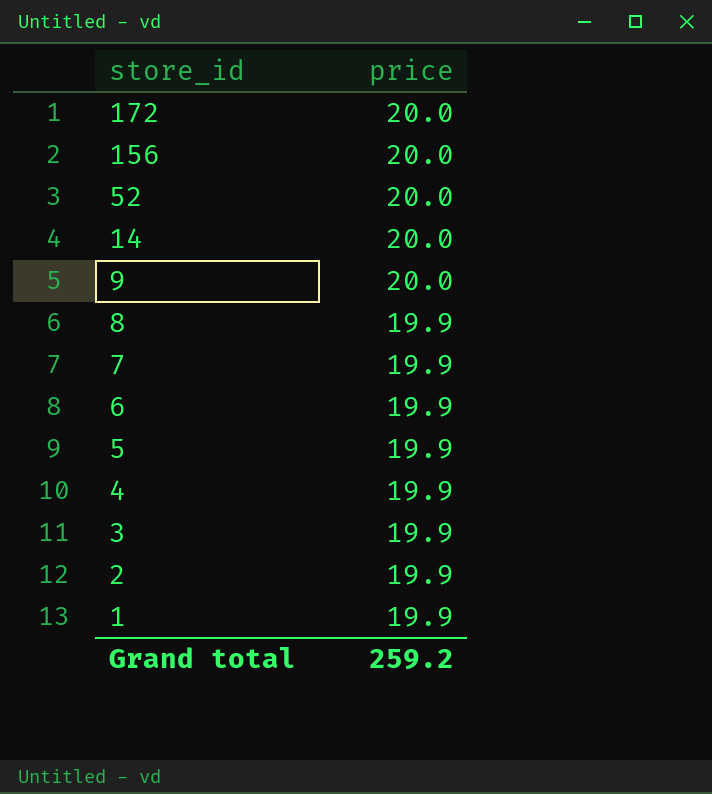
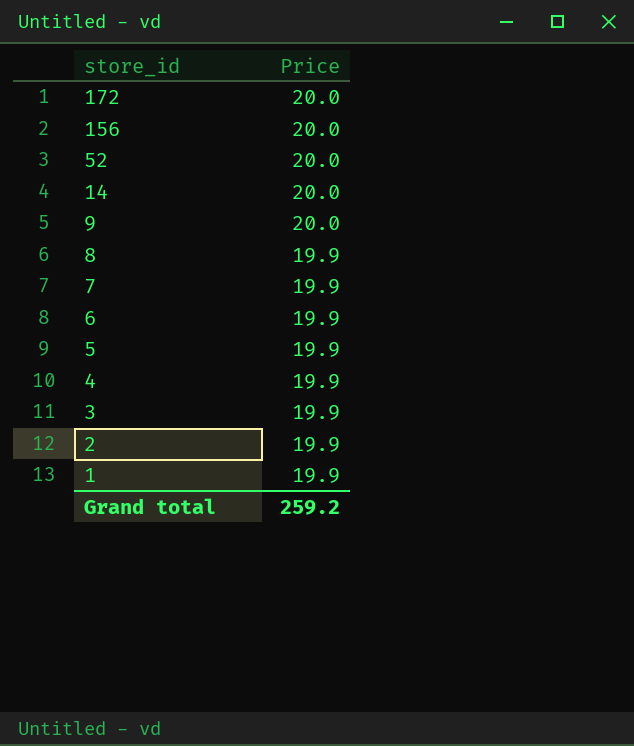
column name: price -> Price

